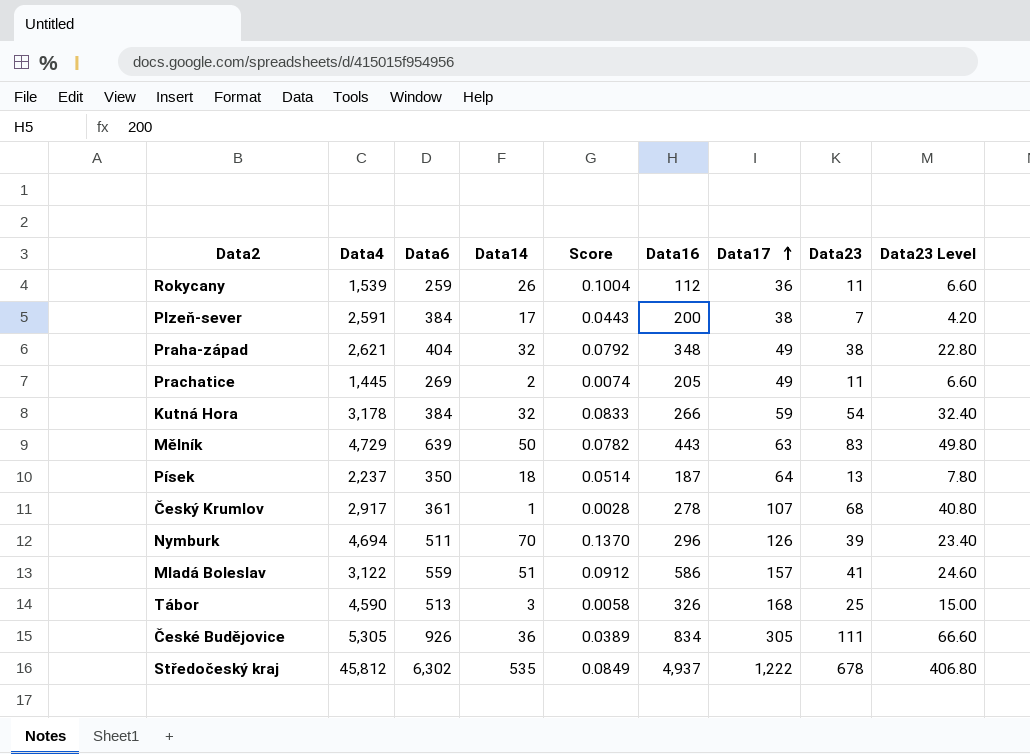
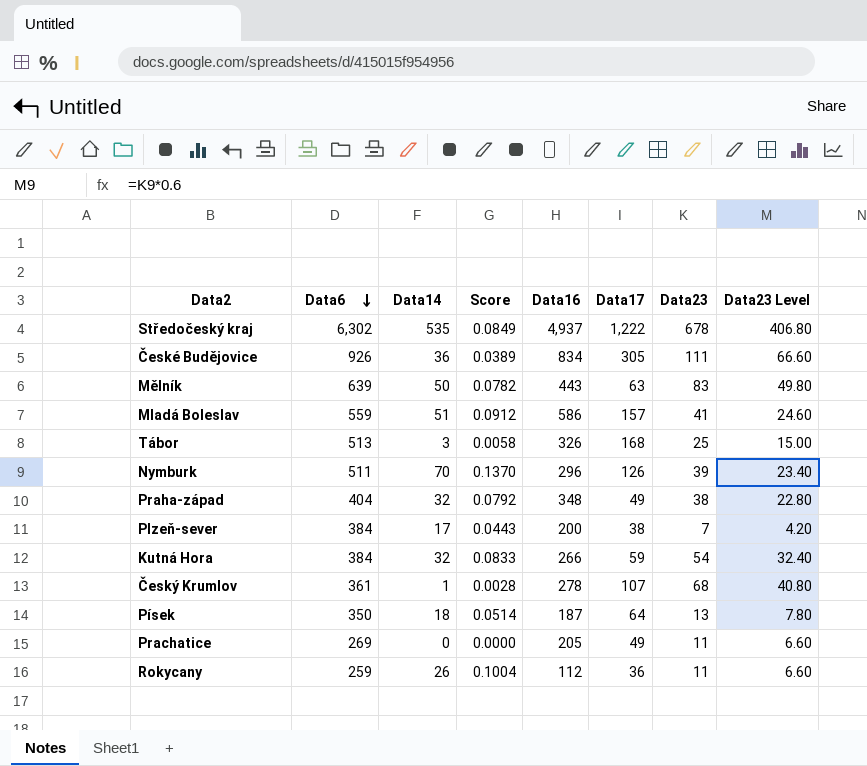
row order: Data17 ascending -> Data6 descending
column Data4 | position: 2 -> none
Prachatice | Data14: 2 -> 0
Prachatice | Score: 0.0074 -> 0.0000

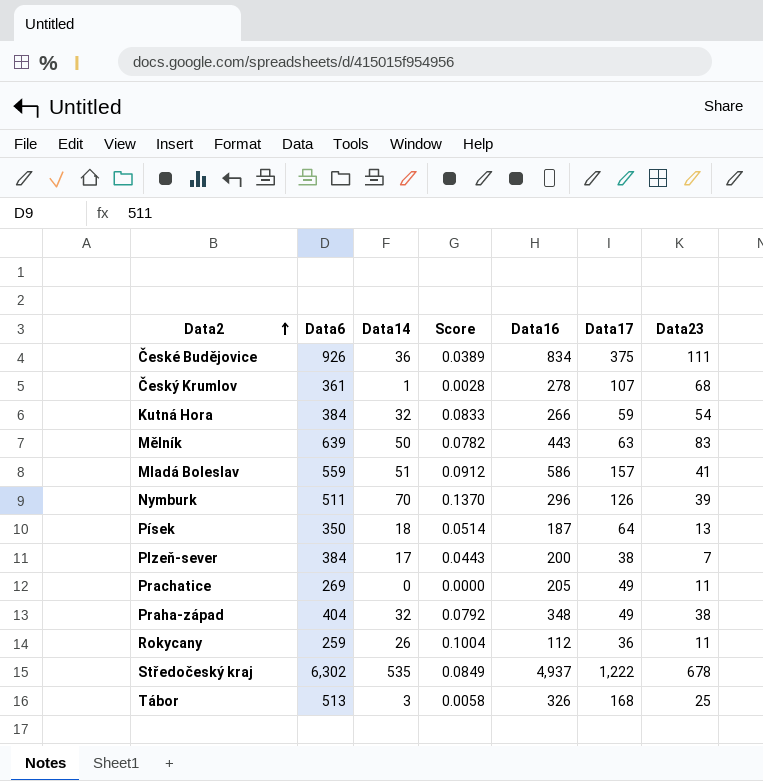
row order: Data6 descending -> Data2 ascending
column Data23 Level | formula: [Data23] * 0.6 -> none
České Budějovice | Data17: 305 -> 375

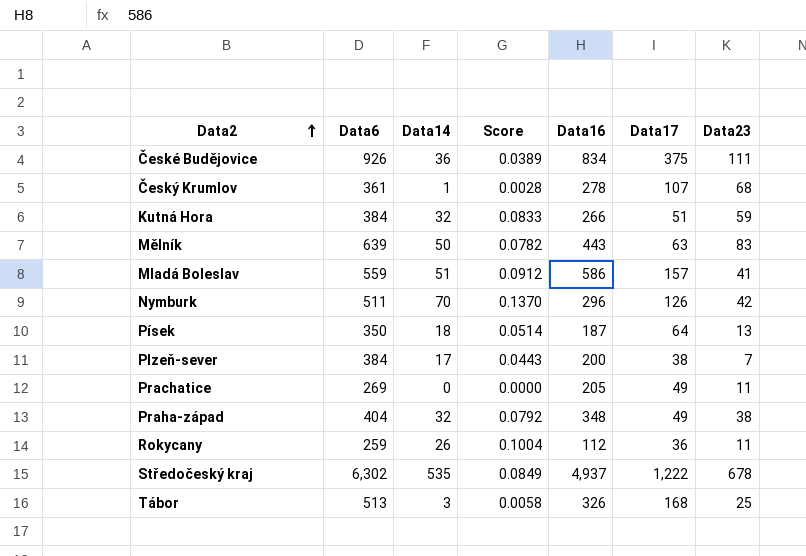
Kutná Hora | Data17: 59 -> 51
Kutná Hora | Data23: 54 -> 59
Nymburk | Data23: 39 -> 42

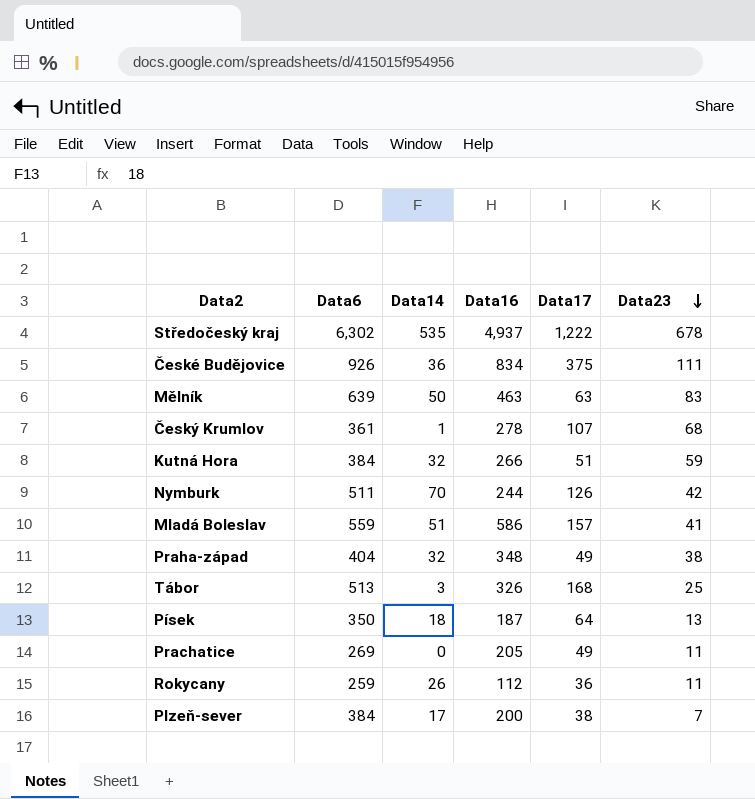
row order: Data2 ascending -> Data23 descending
column Score | formula: [Data14] / [Data6] -> none
Mělník | Data16: 443 -> 463
Nymburk | Data16: 296 -> 244

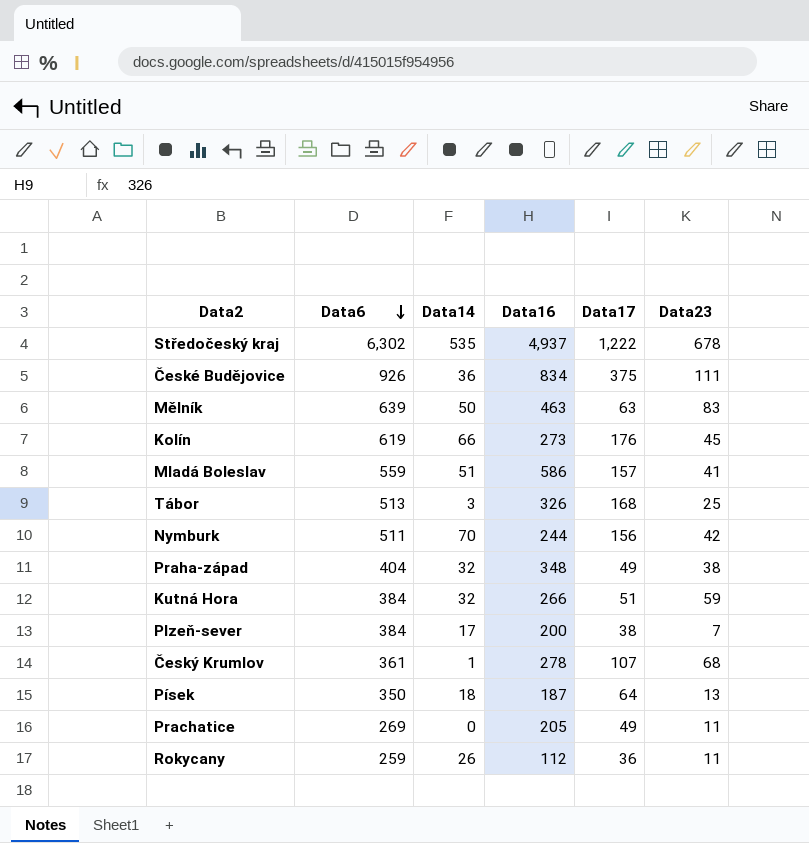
row order: Data23 descending -> Data6 descending
row Kolín: none -> 619 | 66 | 273 | 176 | 45
Nymburk | Data17: 126 -> 156

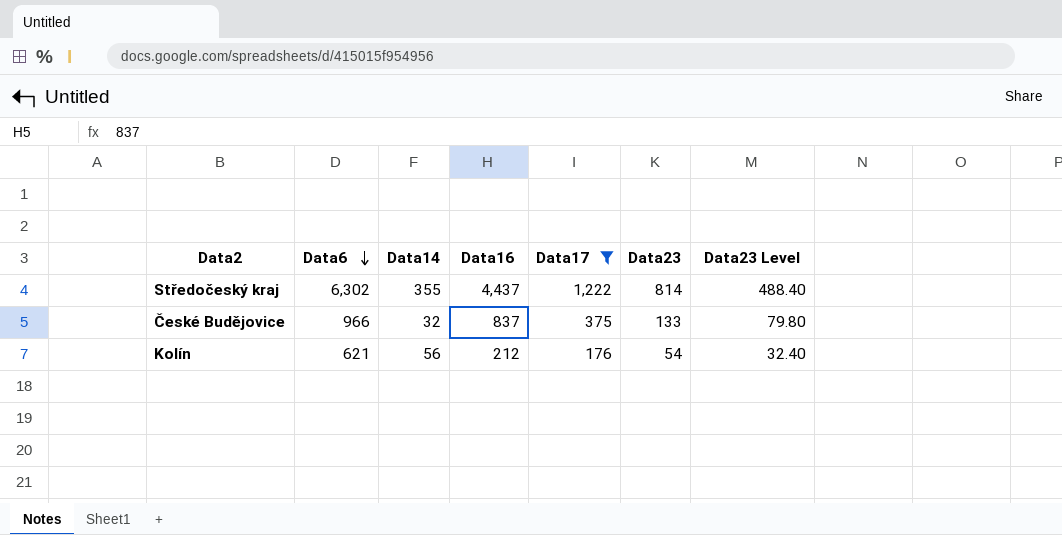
filter: none -> Data17 >= 176
column Data23 Level | formula: none -> [Data23] * 0.6
Středočeský kraj | Data14: 535 -> 355
Středočeský kraj | Data16: 4,937 -> 4,437
Středočeský kraj | Data23: 678 -> 814
České Budějovice | Data6: 926 -> 966
České Budějovice | Data14: 36 -> 32
České Budějovice | Data16: 834 -> 837
České Budějovice | Data23: 111 -> 133
Kolín | Data6: 619 -> 621
Kolín | Data14: 66 -> 56
Kolín | Data16: 273 -> 212
Kolín | Data23: 45 -> 54

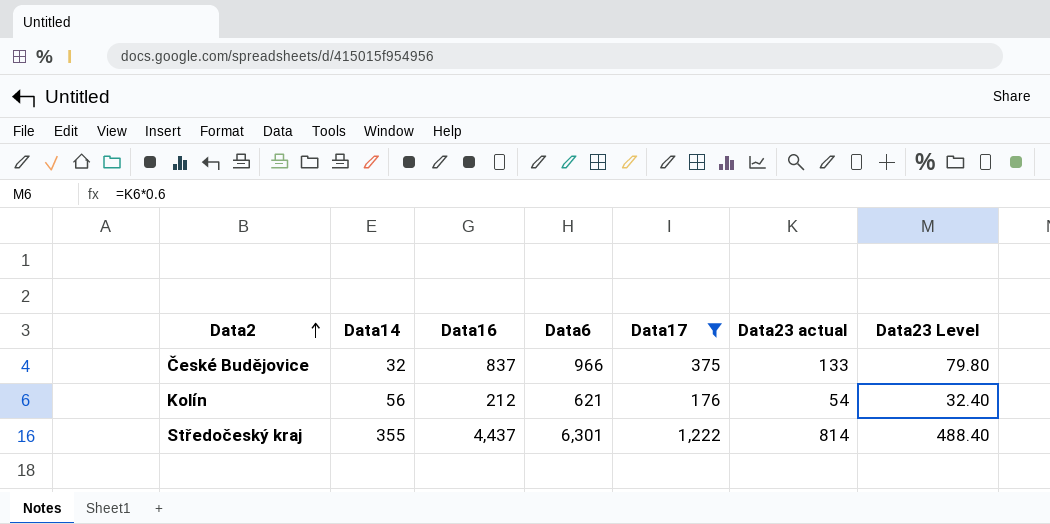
row order: Data6 descending -> Data2 ascending
column Data6 | position: 2 -> 4
column name: Data23 -> Data23 actual
Středočeský kraj | Data6: 6,302 -> 6,301

